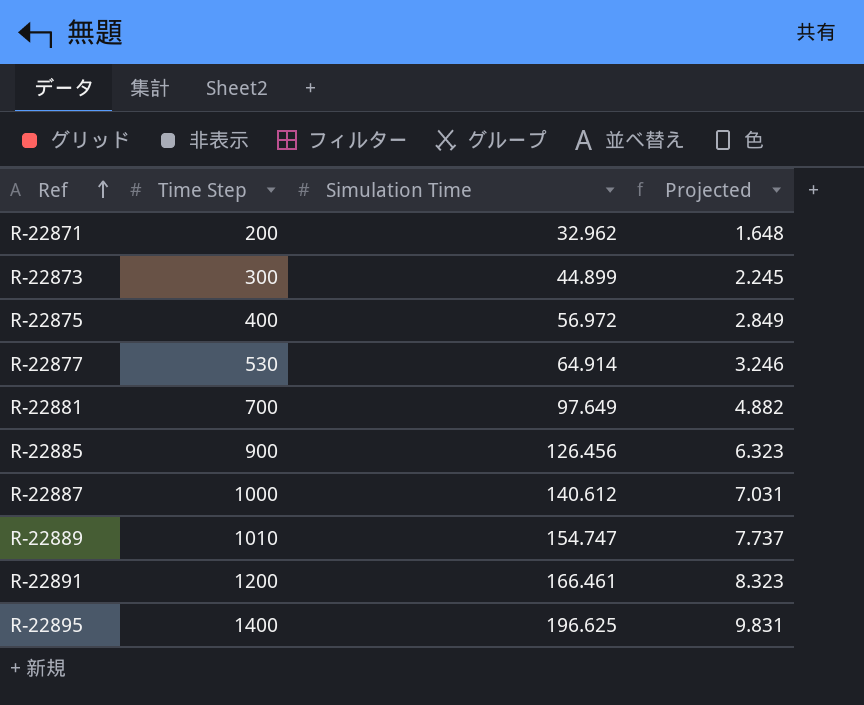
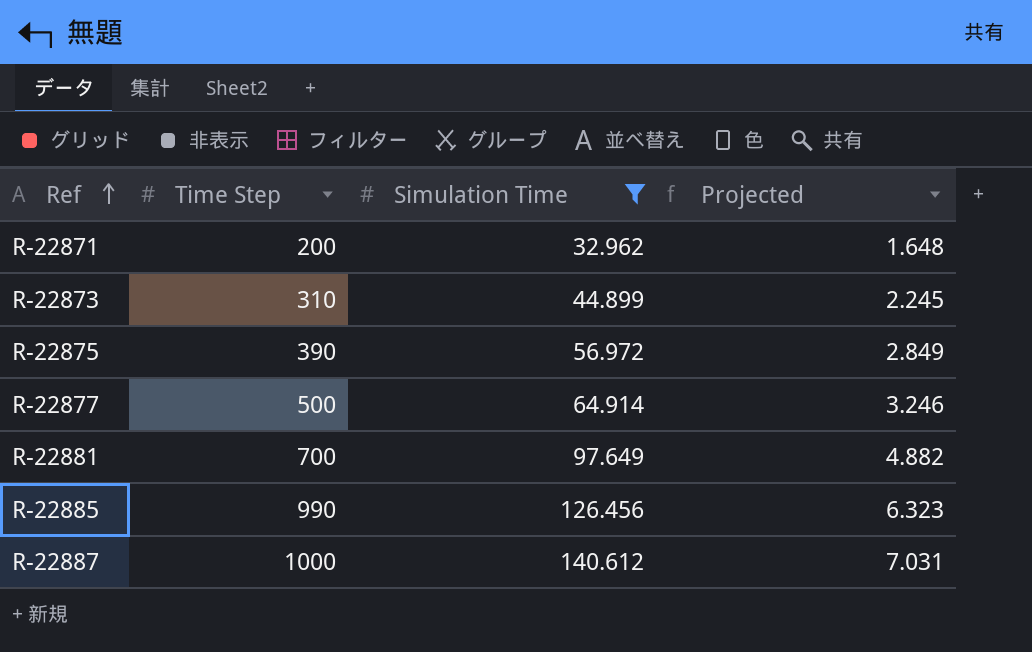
filter: none -> Simulation Time <= 140.612
R-22873 | Time Step: 300 -> 310
R-22875 | Time Step: 400 -> 390
R-22877 | Time Step: 530 -> 500
R-22885 | Time Step: 900 -> 990

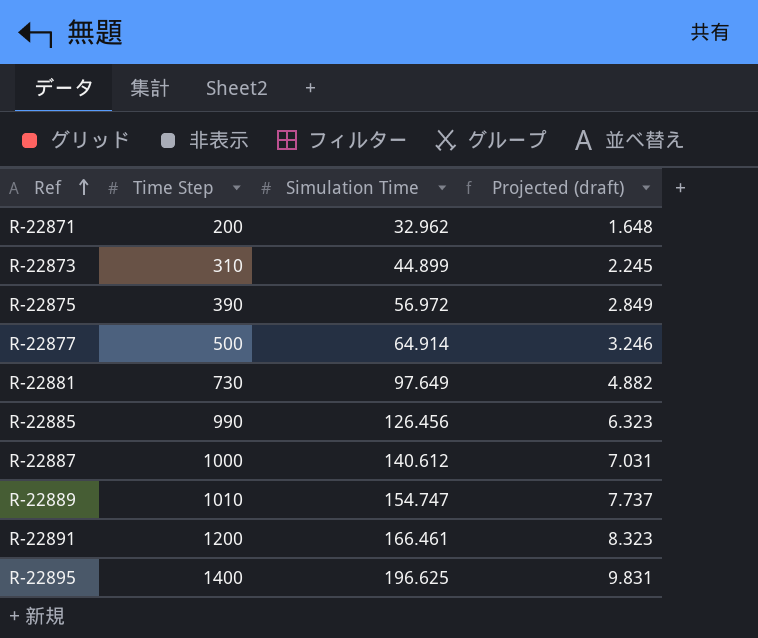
filter: Simulation Time <= 140.612 -> none
column name: Projected -> Projected (draft)
R-22881 | Time Step: 700 -> 730

